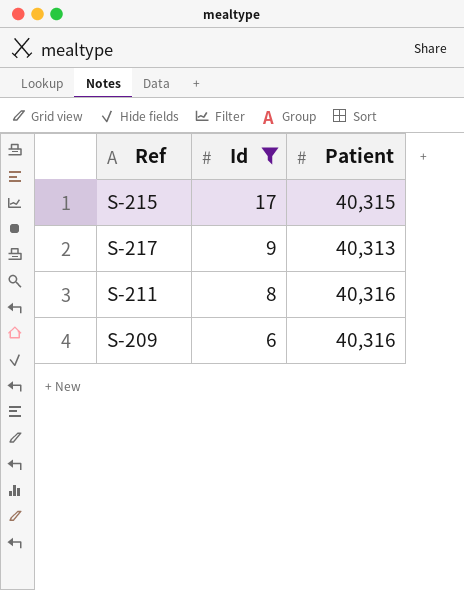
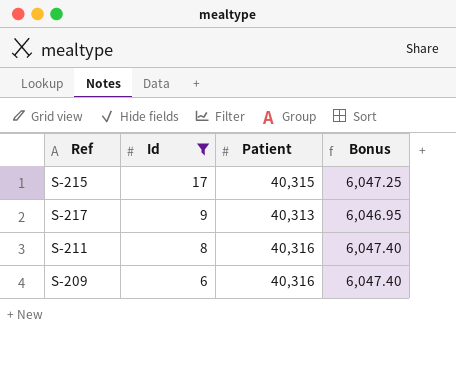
column Bonus | formula: none -> [Patient] * 0.15

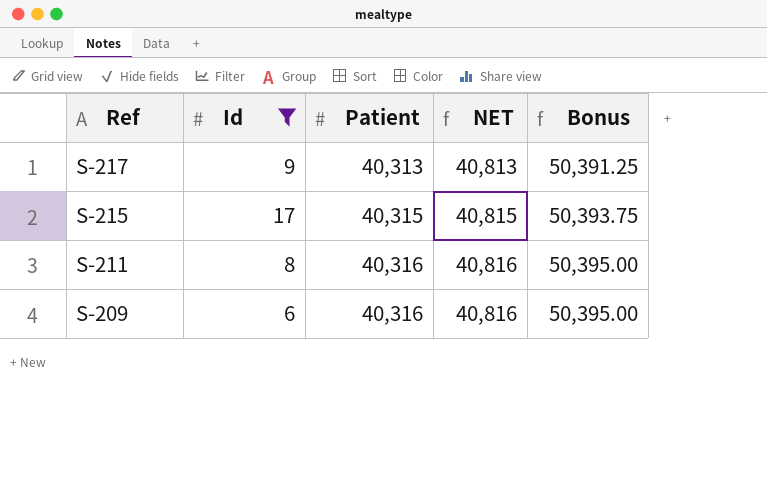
row order: Id descending -> Ref descending
column NET | formula: none -> [Patient] + 500
column Bonus | formula: [Patient] * 0.15 -> [Patient] * 1.25

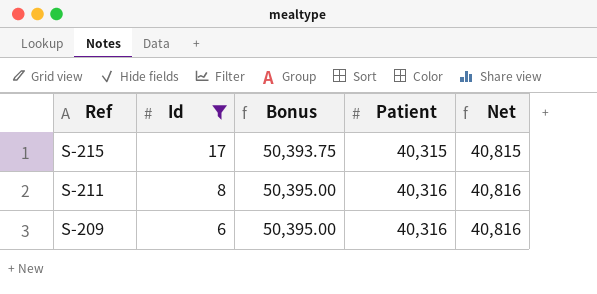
column Bonus | position: 5 -> 3
column name: NET -> Net
row S-217: 9 | 40,313 | 40,813 | 50,391.25 -> none

